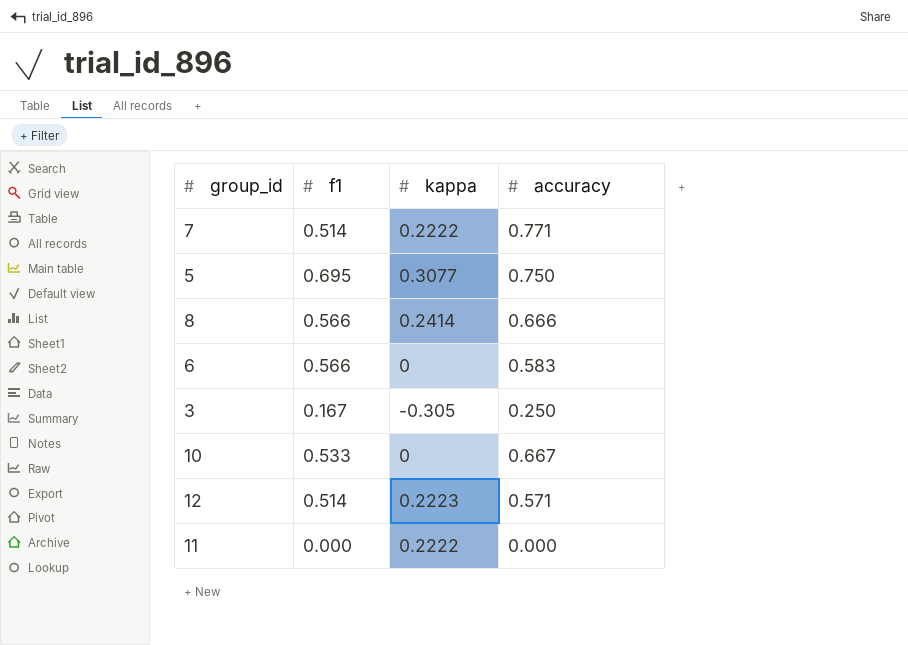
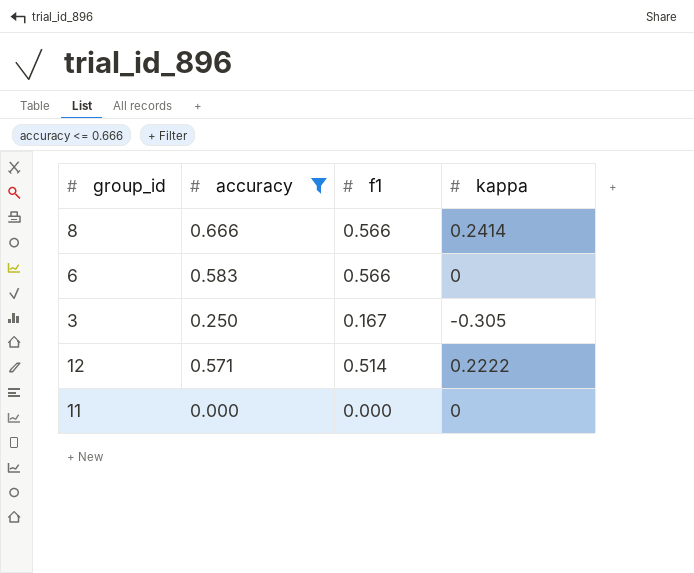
filter: none -> accuracy <= 0.666
column accuracy | position: 4 -> 2
12 | kappa: 0.2223 -> 0.2222
11 | kappa: 0.2222 -> 0

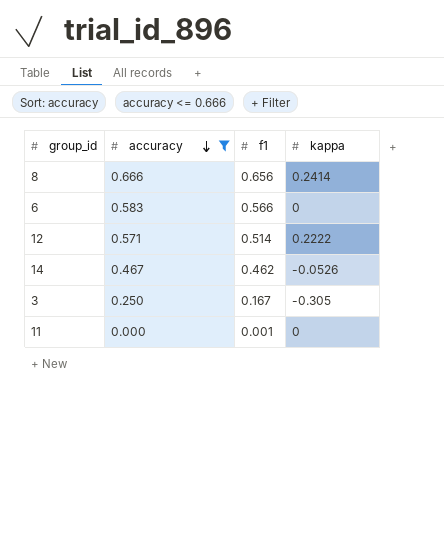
row order: none -> accuracy descending
8 | f1: 0.566 -> 0.656
row 14: none -> 0.467 | 0.462 | -0.0526
11 | f1: 0.000 -> 0.001

